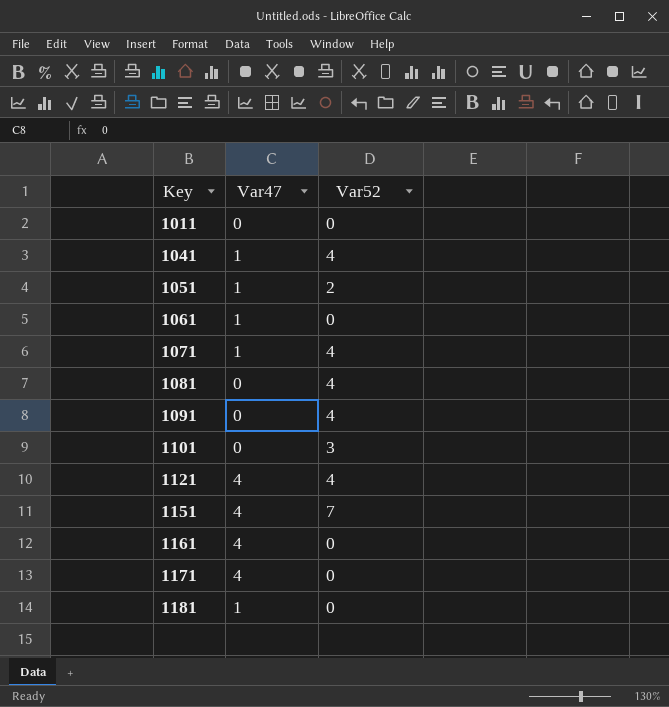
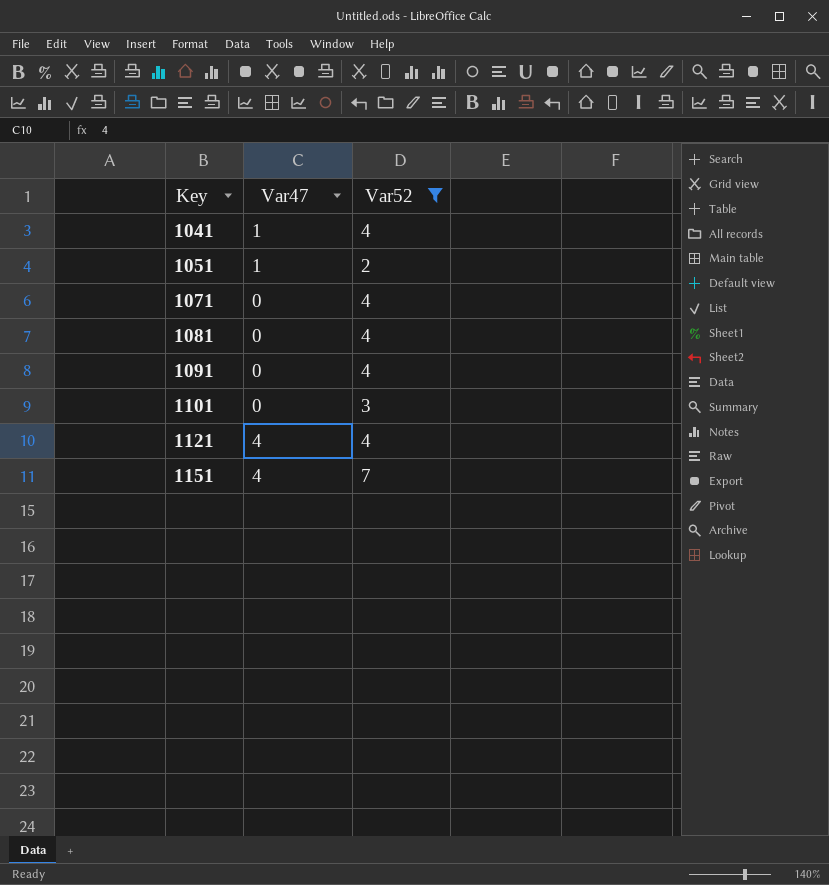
filter: none -> Var52 != 0
1071 | Var47: 1 -> 0

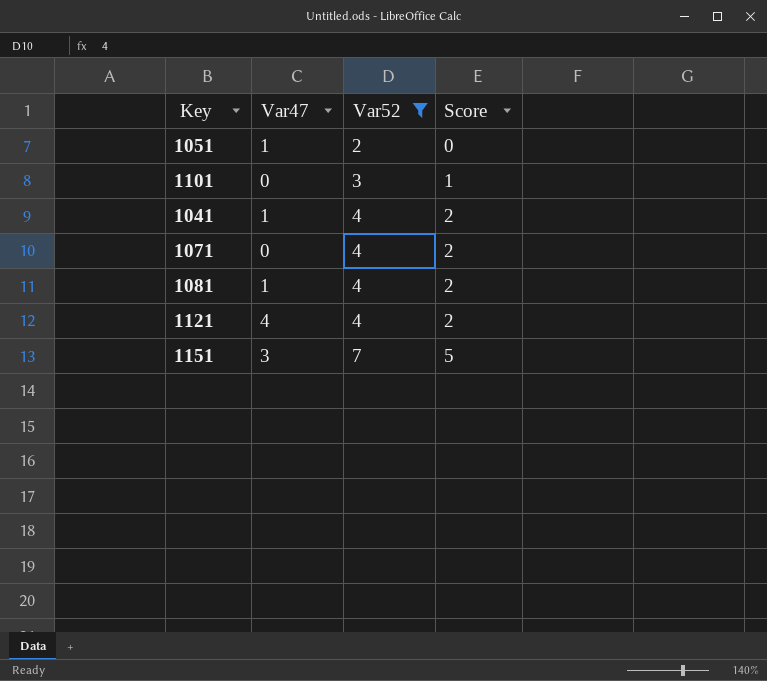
row order: Key ascending -> Var52 ascending
column Score | formula: none -> [Var52] - 2
row 1091: 0 | 4 -> none
1081 | Var47: 0 -> 1
1151 | Var47: 4 -> 3

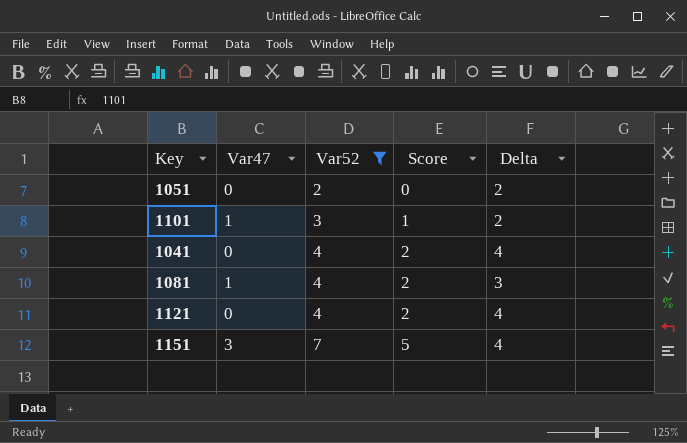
column Delta | formula: none -> [Var52] - [Var47]
row 1071: 0 | 4 | 2 -> none
1051 | Var47: 1 -> 0
1101 | Var47: 0 -> 1
1041 | Var47: 1 -> 0
1121 | Var47: 4 -> 0

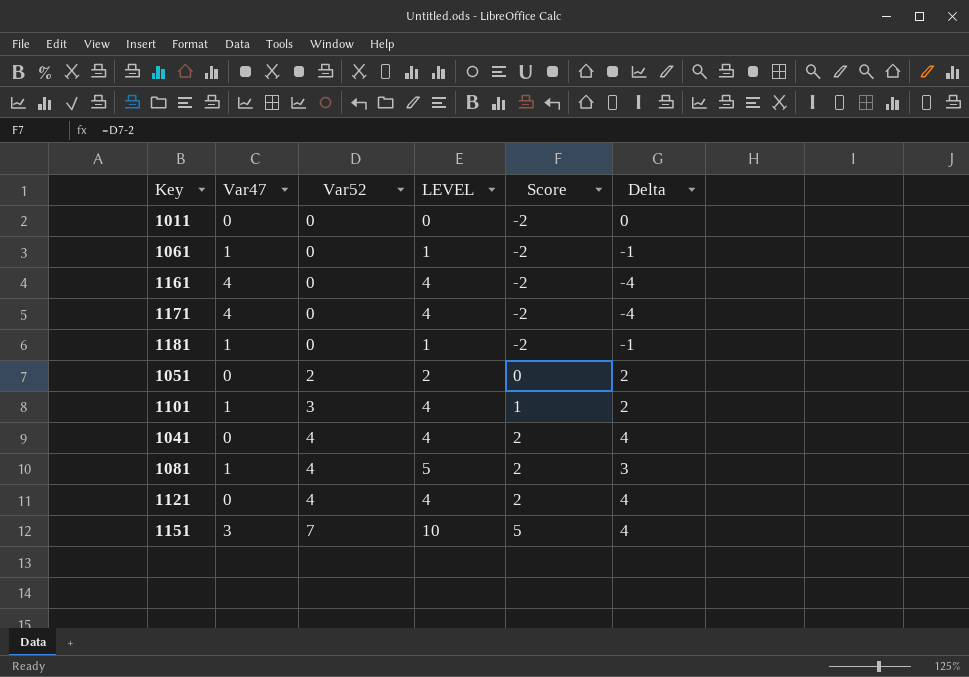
filter: Var52 != 0 -> none
column LEVEL | formula: none -> [Var47] + [Var52]

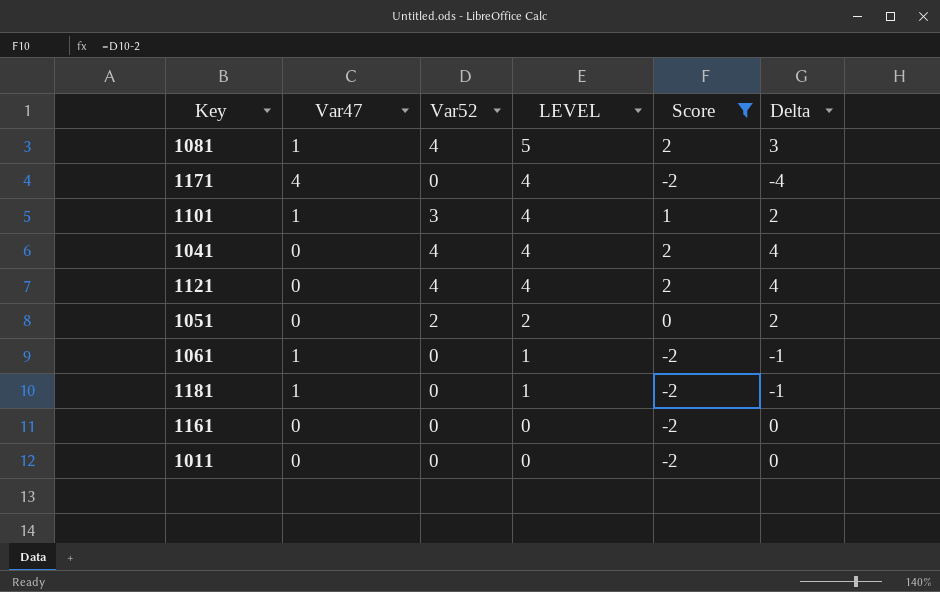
filter: none -> Score != 5
row order: Var52 ascending -> LEVEL descending
1161 | Var47: 4 -> 0
1161 | LEVEL: 4 -> 0
1161 | Delta: -4 -> 0

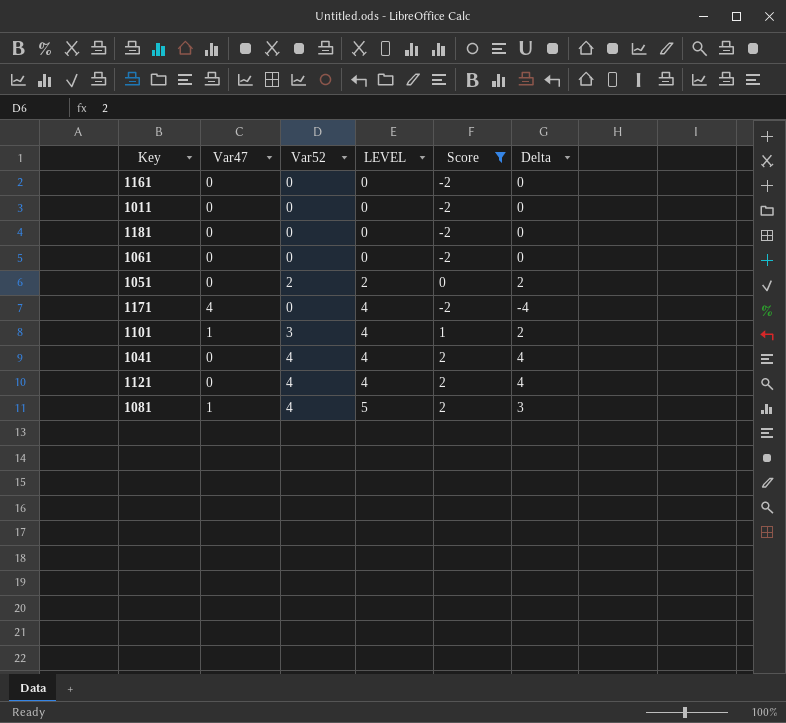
row order: LEVEL descending -> LEVEL ascending
1181 | Var47: 1 -> 0
1181 | LEVEL: 1 -> 0
1181 | Delta: -1 -> 0
1061 | Var47: 1 -> 0
1061 | LEVEL: 1 -> 0
1061 | Delta: -1 -> 0

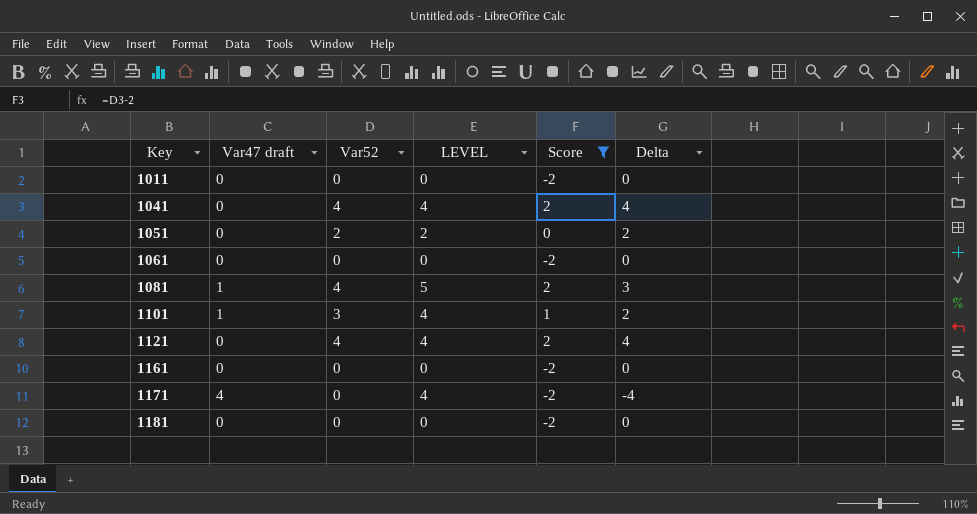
row order: LEVEL ascending -> Key ascending
column name: Var47 -> Var47 draft

